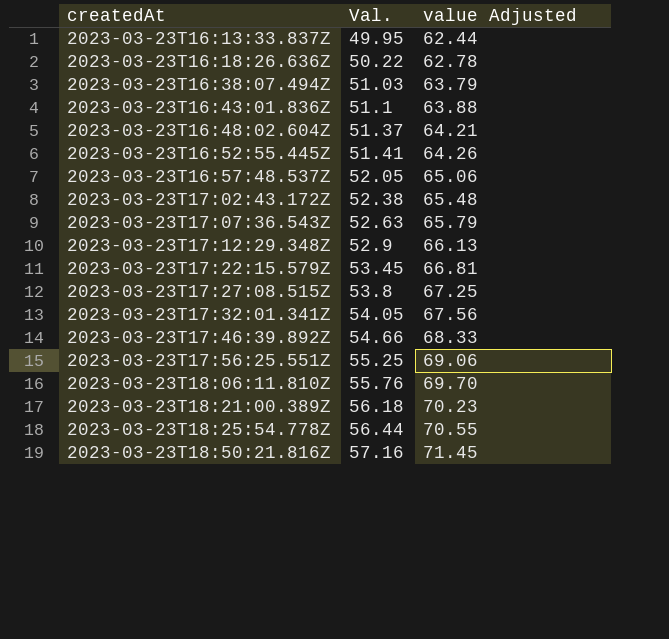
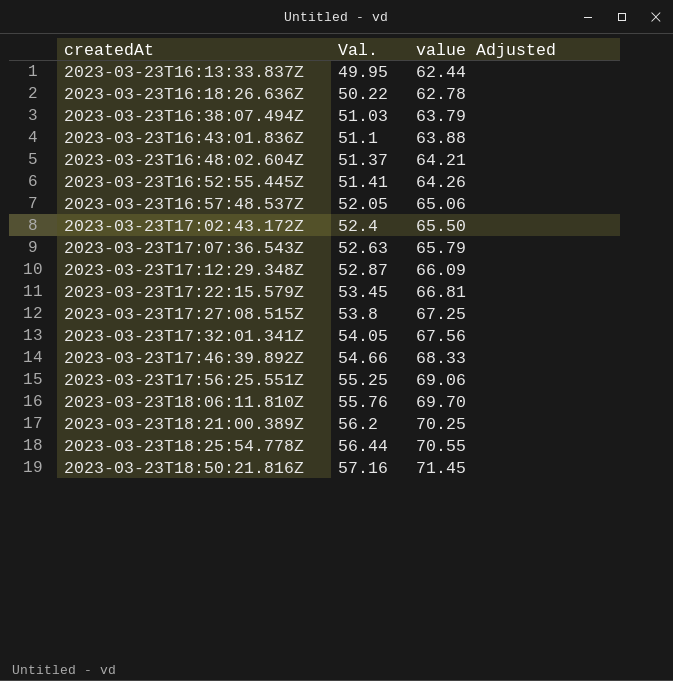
2023-03-23T17:02:43.172Z | Val.: 52.38 -> 52.4
2023-03-23T17:02:43.172Z | value Adjusted: 65.48 -> 65.50
2023-03-23T17:12:29.348Z | Val.: 52.9 -> 52.87
2023-03-23T17:12:29.348Z | value Adjusted: 66.13 -> 66.09
2023-03-23T18:21:00.389Z | Val.: 56.18 -> 56.2
2023-03-23T18:21:00.389Z | value Adjusted: 70.23 -> 70.25

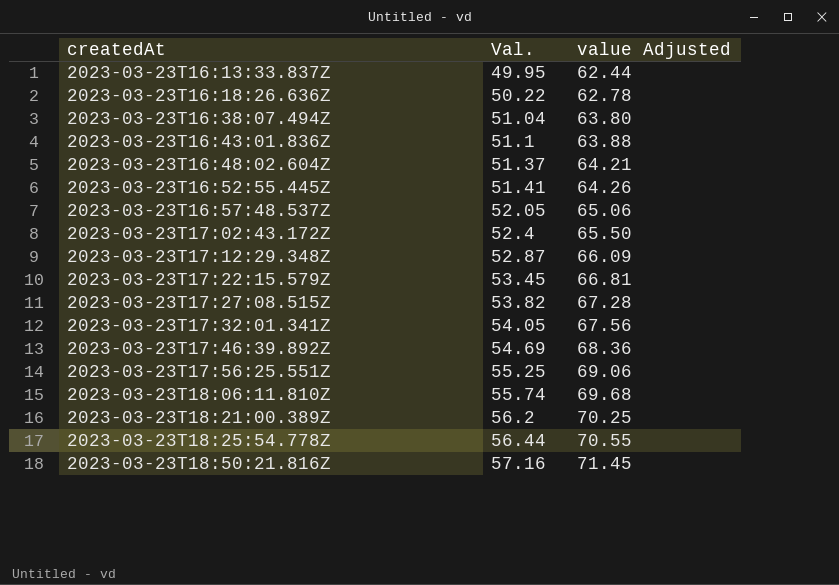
row 2023-03-23T17:07:36.543Z: 52.63 | 65.79 -> none
2023-03-23T16:38:07.494Z | Val.: 51.03 -> 51.04
2023-03-23T16:38:07.494Z | value Adjusted: 63.79 -> 63.80
2023-03-23T17:27:08.515Z | Val.: 53.8 -> 53.82
2023-03-23T17:27:08.515Z | value Adjusted: 67.25 -> 67.28
2023-03-23T17:46:39.892Z | Val.: 54.66 -> 54.69
2023-03-23T17:46:39.892Z | value Adjusted: 68.33 -> 68.36
2023-03-23T18:06:11.810Z | Val.: 55.76 -> 55.74
2023-03-23T18:06:11.810Z | value Adjusted: 69.70 -> 69.68

